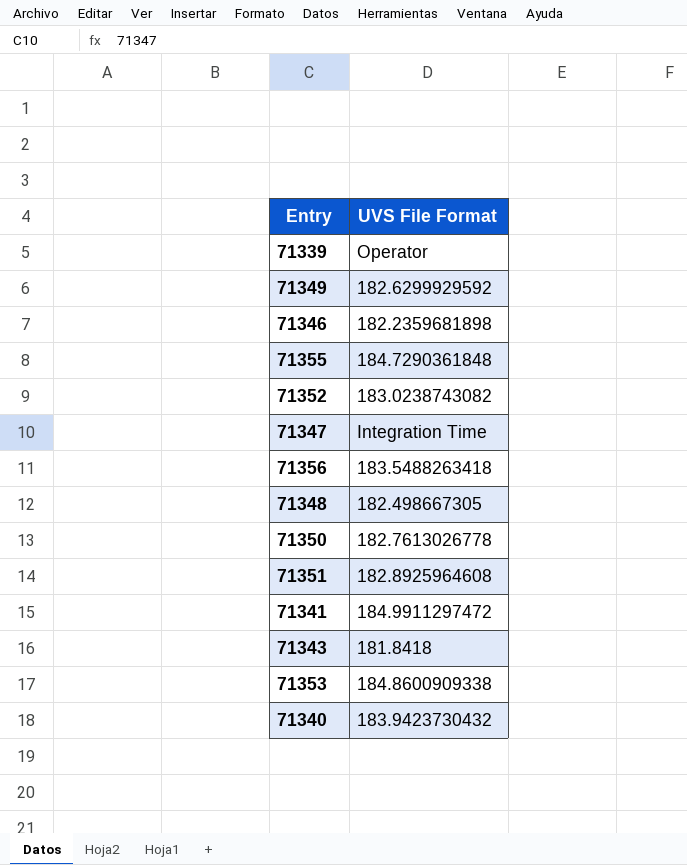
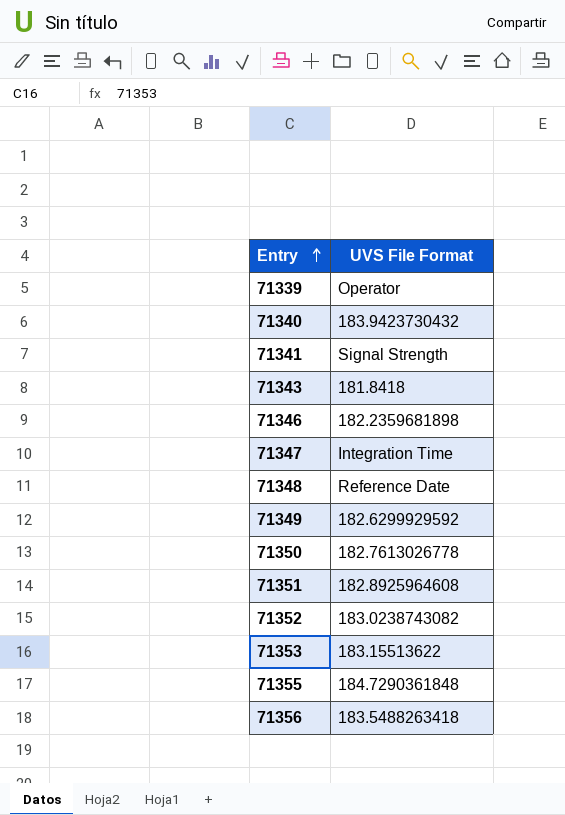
row order: none -> Entry ascending
71341 | UVS File Format: 184.9911297472 -> Signal Strength
71348 | UVS File Format: 182.498667305 -> Reference Date
71353 | UVS File Format: 184.8600909338 -> 183.15513622

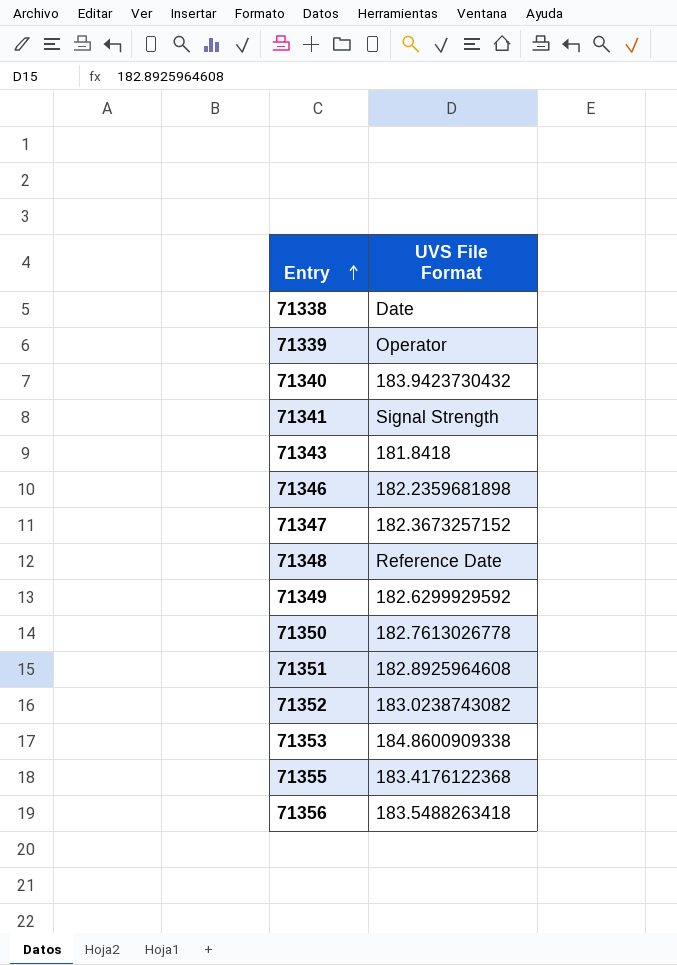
row 71338: none -> Date
71347 | UVS File Format: Integration Time -> 182.3673257152
71353 | UVS File Format: 183.15513622 -> 184.8600909338
71355 | UVS File Format: 184.7290361848 -> 183.4176122368

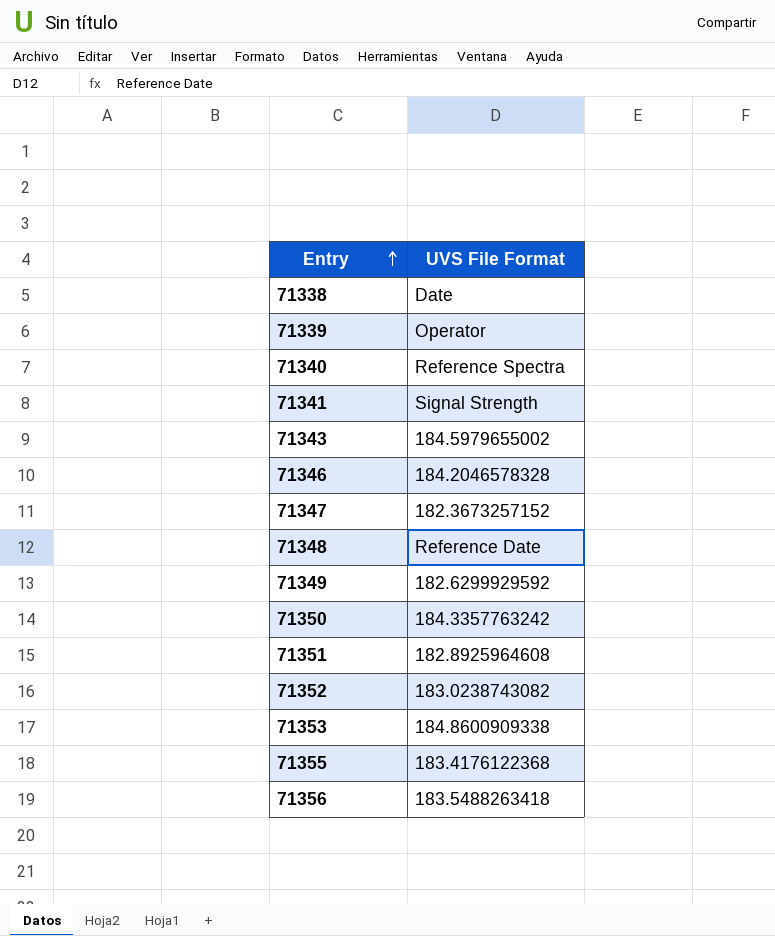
71340 | UVS File Format: 183.9423730432 -> Reference Spectra
71343 | UVS File Format: 181.8418 -> 184.5979655002
71346 | UVS File Format: 182.2359681898 -> 184.2046578328
71350 | UVS File Format: 182.7613026778 -> 184.3357763242

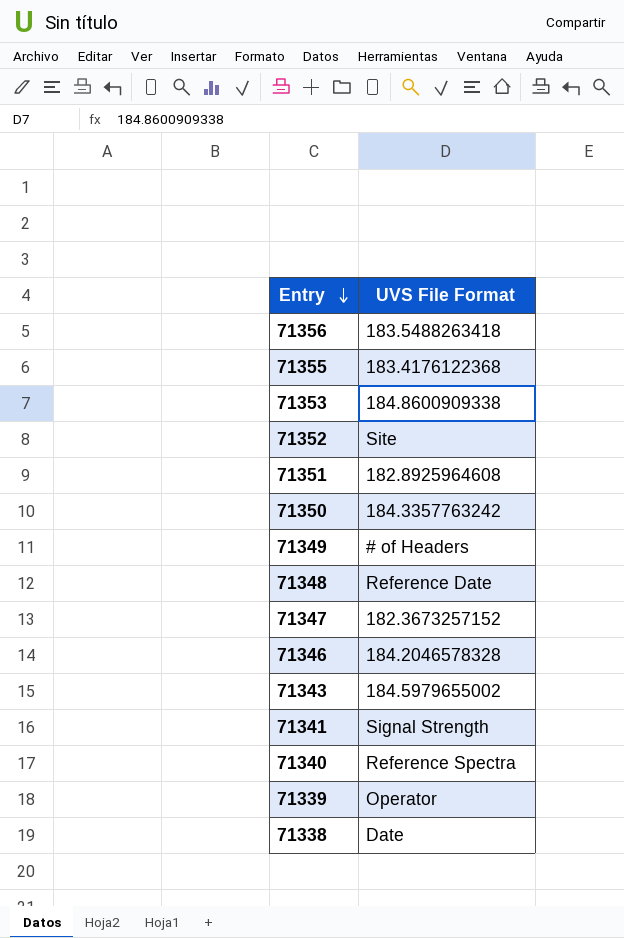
row order: Entry ascending -> Entry descending
71352 | UVS File Format: 183.0238743082 -> Site
71349 | UVS File Format: 182.6299929592 -> # of Headers

